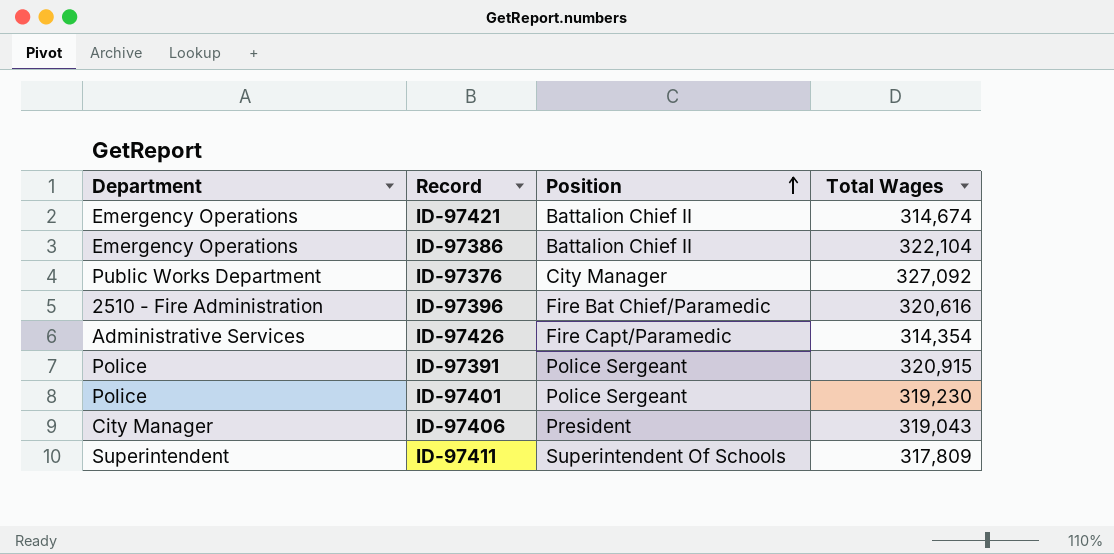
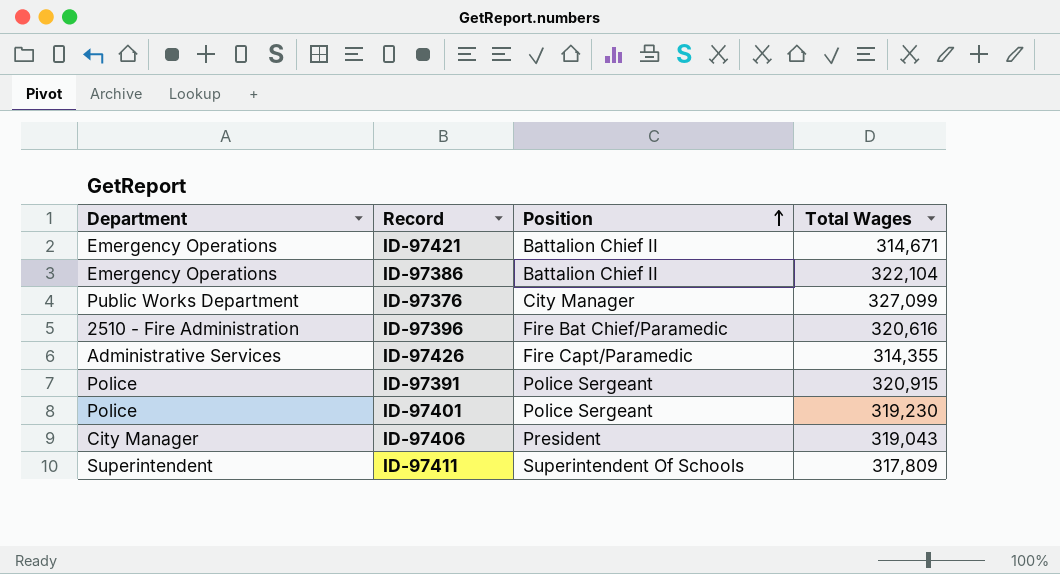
ID-97421 | Total Wages: 314,674 -> 314,671
ID-97376 | Total Wages: 327,092 -> 327,099
ID-97426 | Total Wages: 314,354 -> 314,355

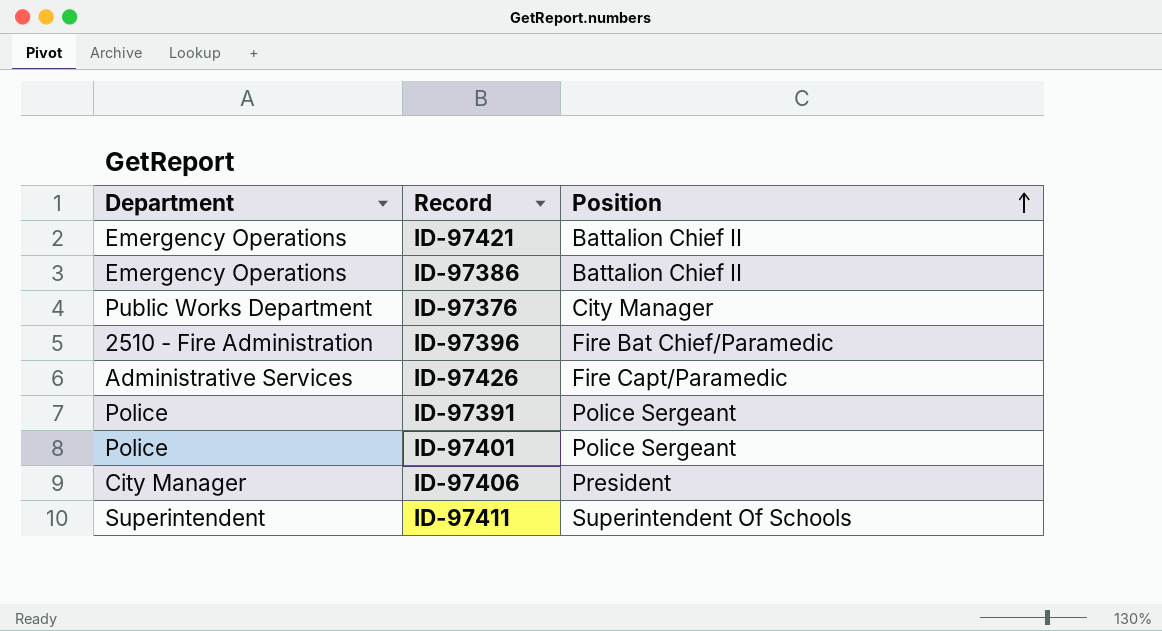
column Total Wages | position: 4 -> none

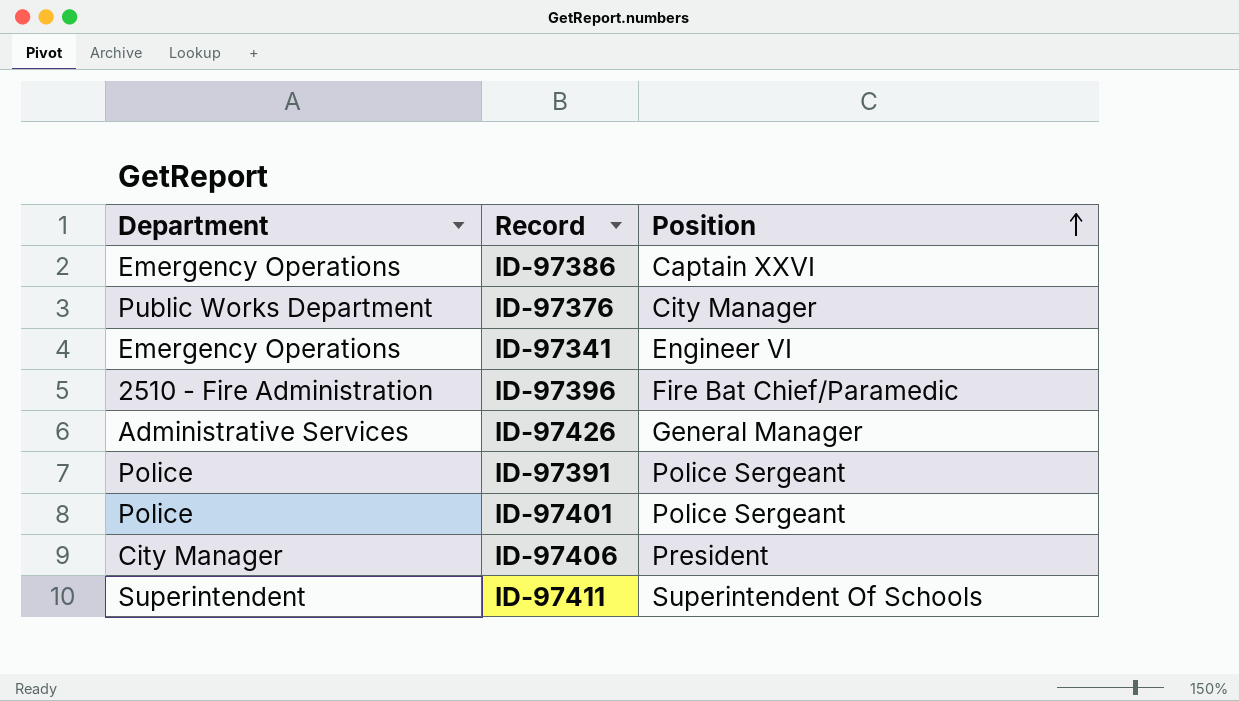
row ID-97421: Emergency Operations | Battalion Chief II -> none
ID-97386 | Position: Battalion Chief II -> Captain XXVI
row ID-97341: none -> Emergency Operations | Engineer VI
ID-97426 | Position: Fire Capt/Paramedic -> General Manager

